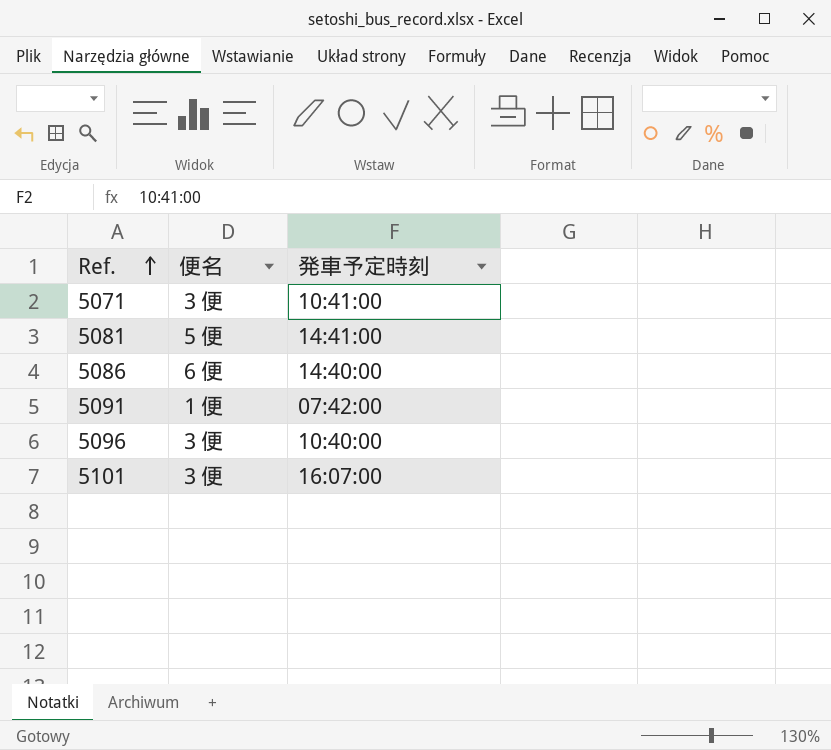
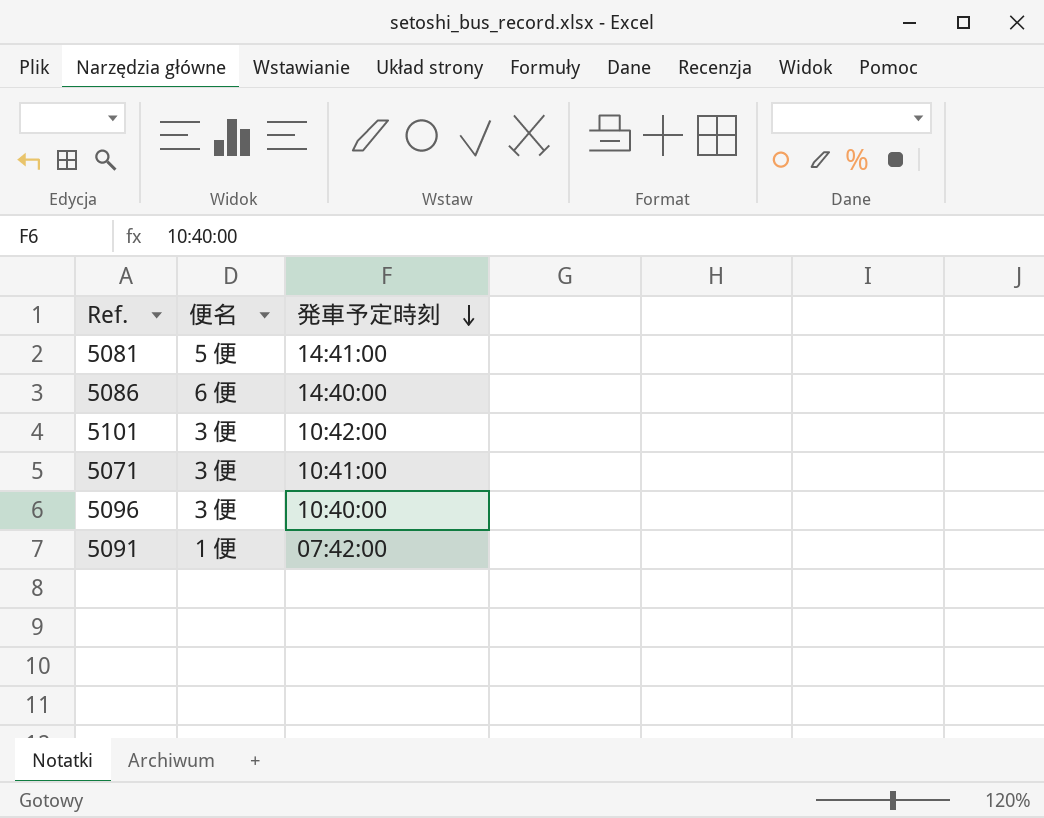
row order: Ref. ascending -> 発車予定時刻 descending
5101 | 発車予定時刻: 16:07:00 -> 10:42:00

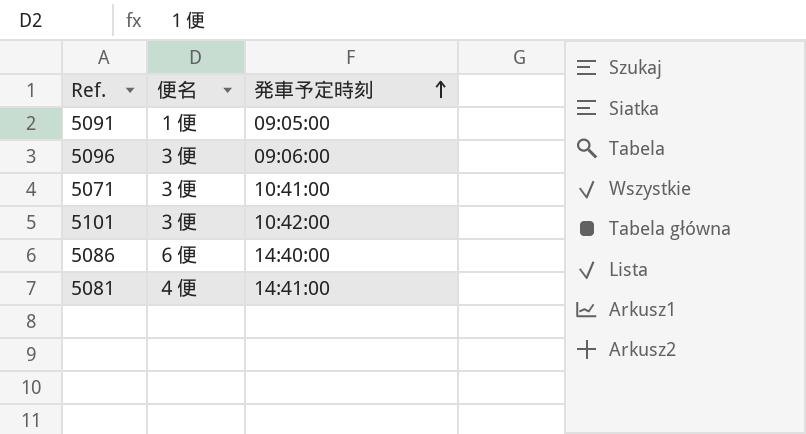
row order: 発車予定時刻 descending -> 発車予定時刻 ascending
5091 | 発車予定時刻: 07:42:00 -> 09:05:00
5096 | 発車予定時刻: 10:40:00 -> 09:06:00
5081 | 便名: ５便 -> ４便

